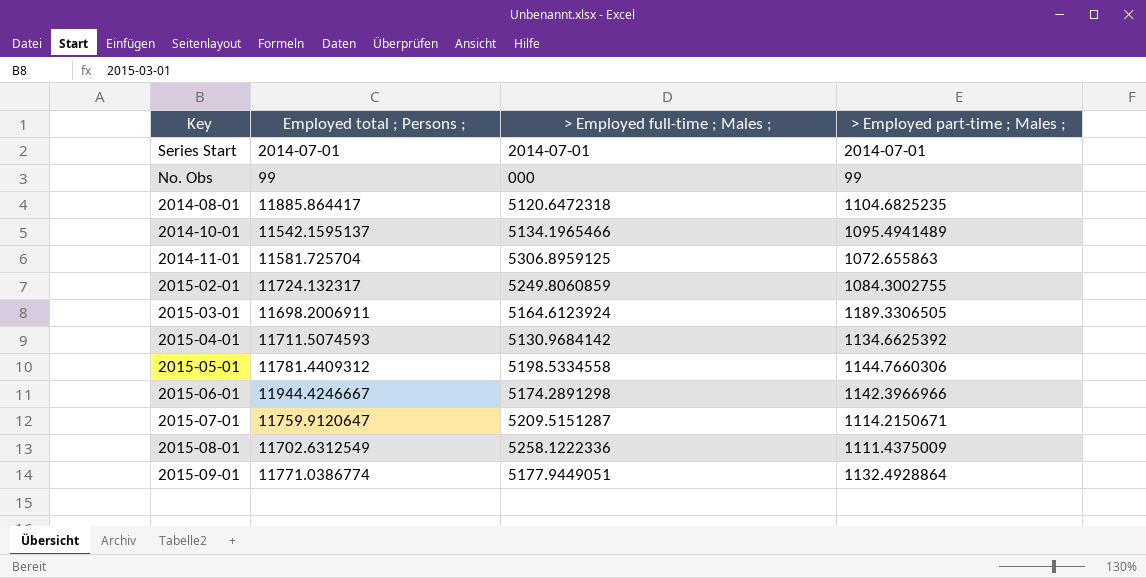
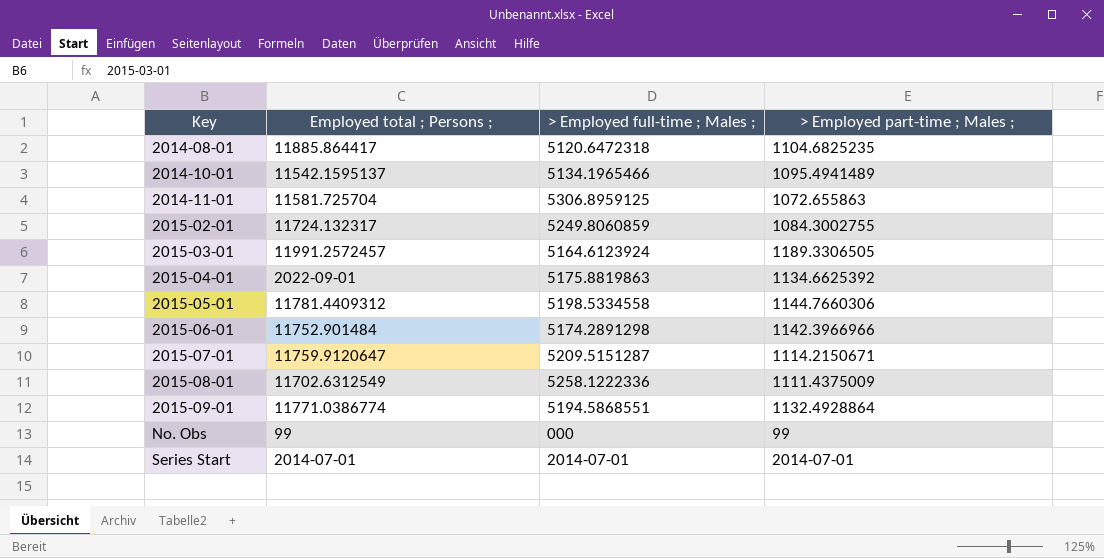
row order: none -> Key ascending
2015-03-01 | Employed total ; Persons ;: 11698.2006911 -> 11991.2572457
2015-04-01 | Employed total ; Persons ;: 11711.5074593 -> 2022-09-01
2015-04-01 | > Employed full-time ; Males ;: 5130.9684142 -> 5175.8819863
2015-06-01 | Employed total ; Persons ;: 11944.4246667 -> 11752.901484
2015-09-01 | > Employed full-time ; Males ;: 5177.9449051 -> 5194.5868551

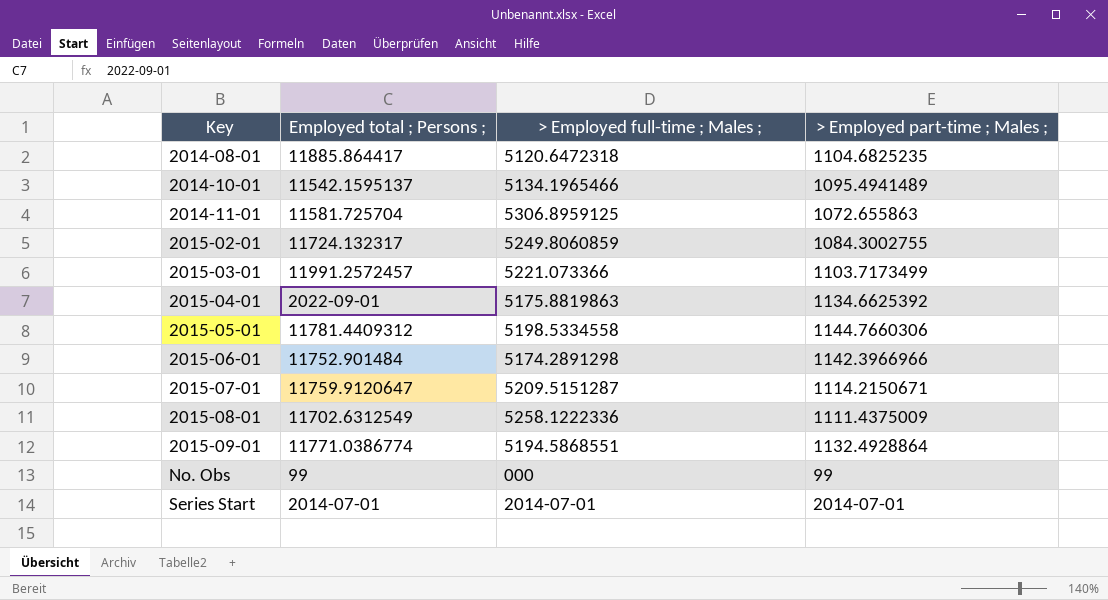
2015-03-01 | > Employed full-time ; Males ;: 5164.6123924 -> 5221.073366
2015-03-01 | > Employed part-time ; Males ;: 1189.3306505 -> 1103.7173499

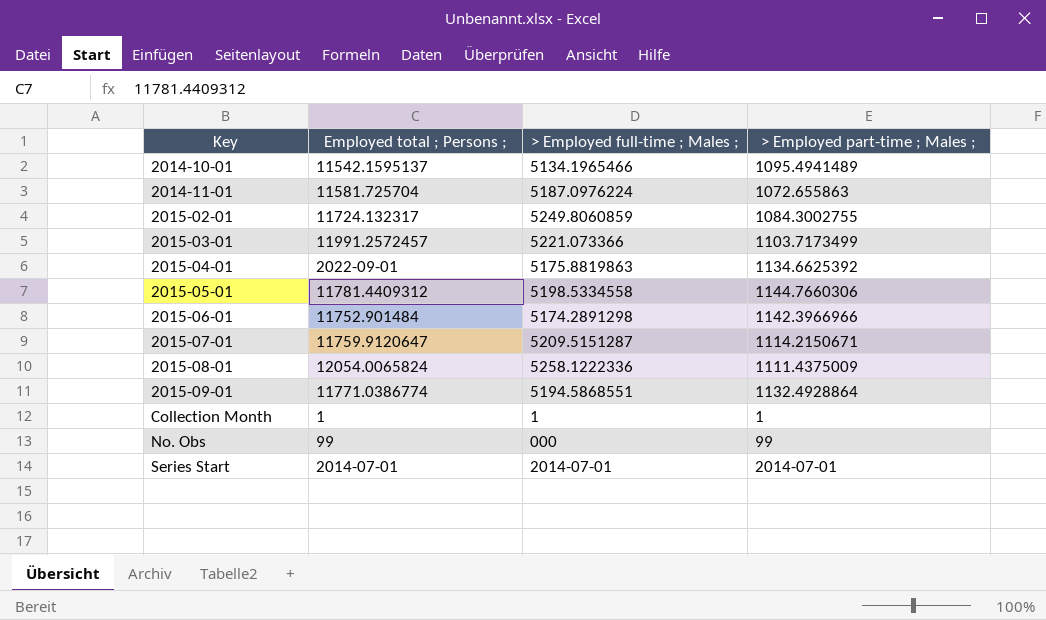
row 2014-08-01: 11885.864417 | 5120.6472318 | 1104.6825235 -> none
2014-11-01 | > Employed full-time ; Males ;: 5306.8959125 -> 5187.0976224
2015-08-01 | Employed total ; Persons ;: 11702.6312549 -> 12054.0065824
row Collection Month: none -> 1 | 1 | 1

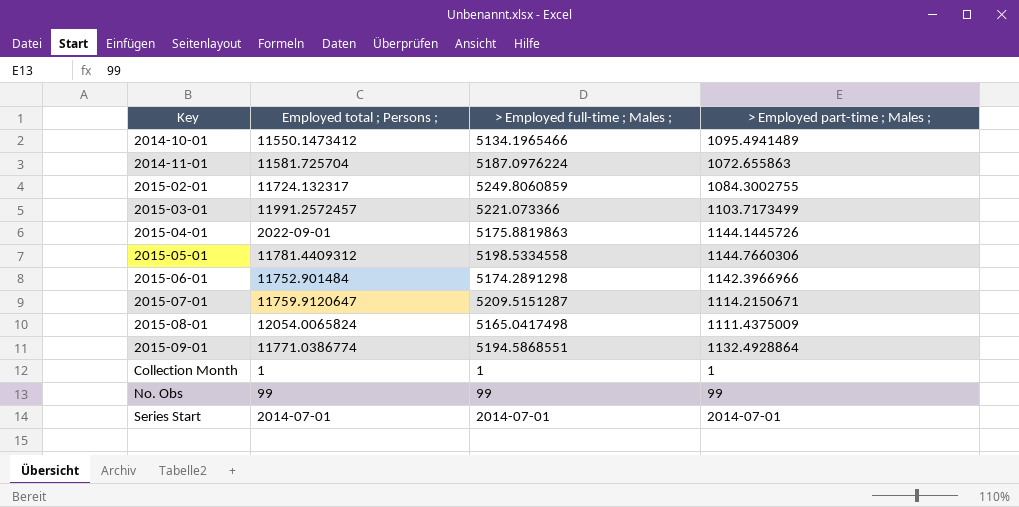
2014-10-01 | Employed total ; Persons ;: 11542.1595137 -> 11550.1473412
2015-04-01 | > Employed part-time ; Males ;: 1134.6625392 -> 1144.1445726
2015-08-01 | > Employed full-time ; Males ;: 5258.1222336 -> 5165.0417498
No. Obs | > Employed full-time ; Males ;: 000 -> 99

